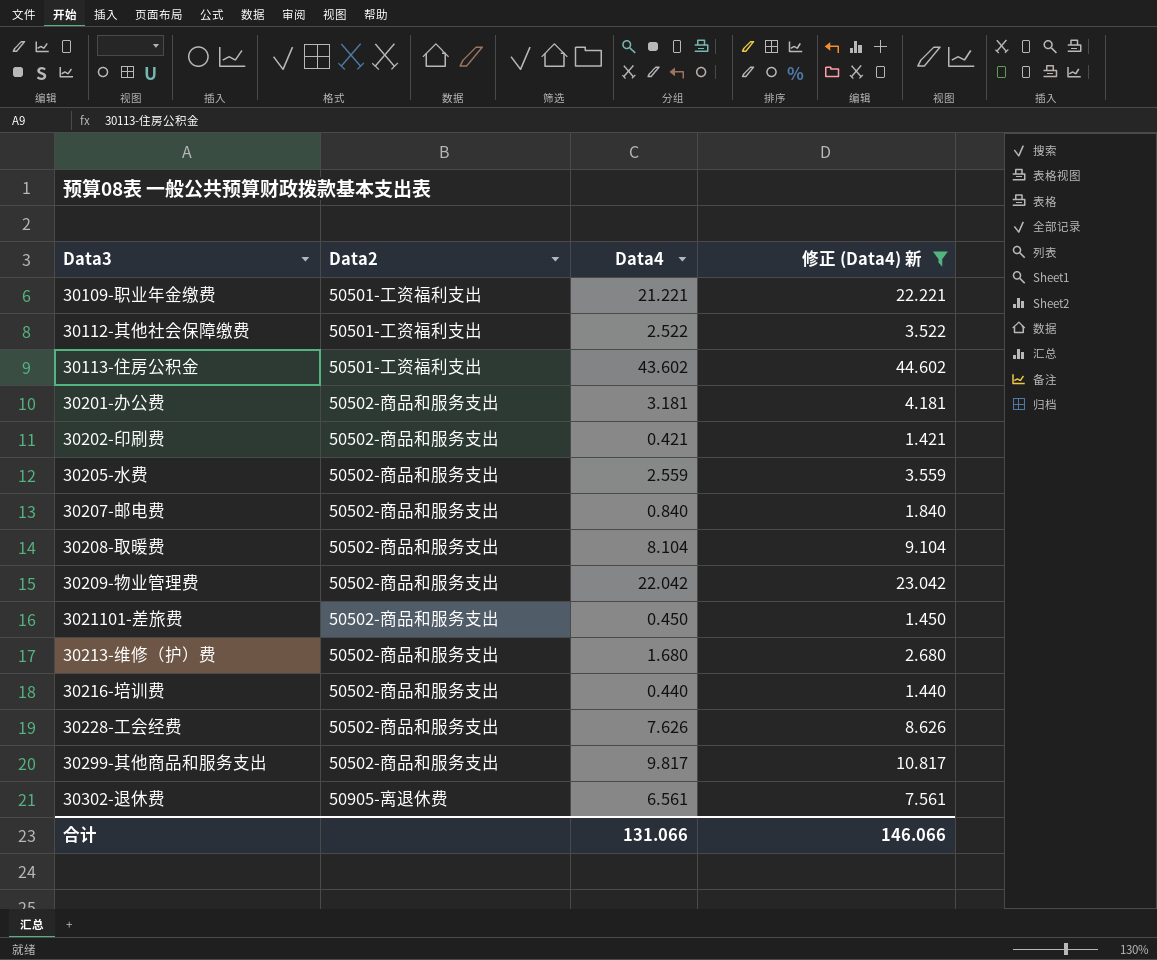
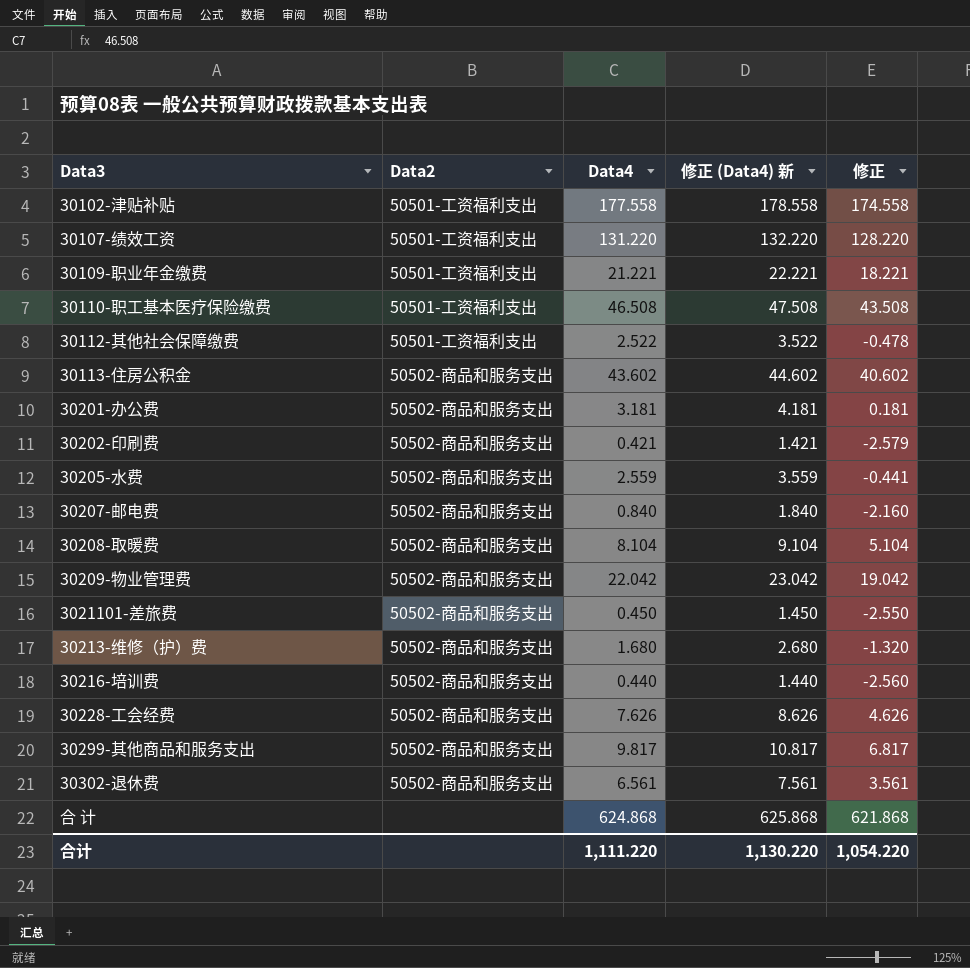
filter: 修正 (Data4) 新 <= 44.602 -> none
column 修正 | formula: none -> [Data4] - 3
30113-住房公积金 | Data2: 50501-工资福利支出 -> 50502-商品和服务支出
30302-退休费 | Data2: 50905-离退休费 -> 50502-商品和服务支出
合计 | Data4: 131.066 -> 1,111.220
合计 | 修正 (Data4) 新: 146.066 -> 1,130.220

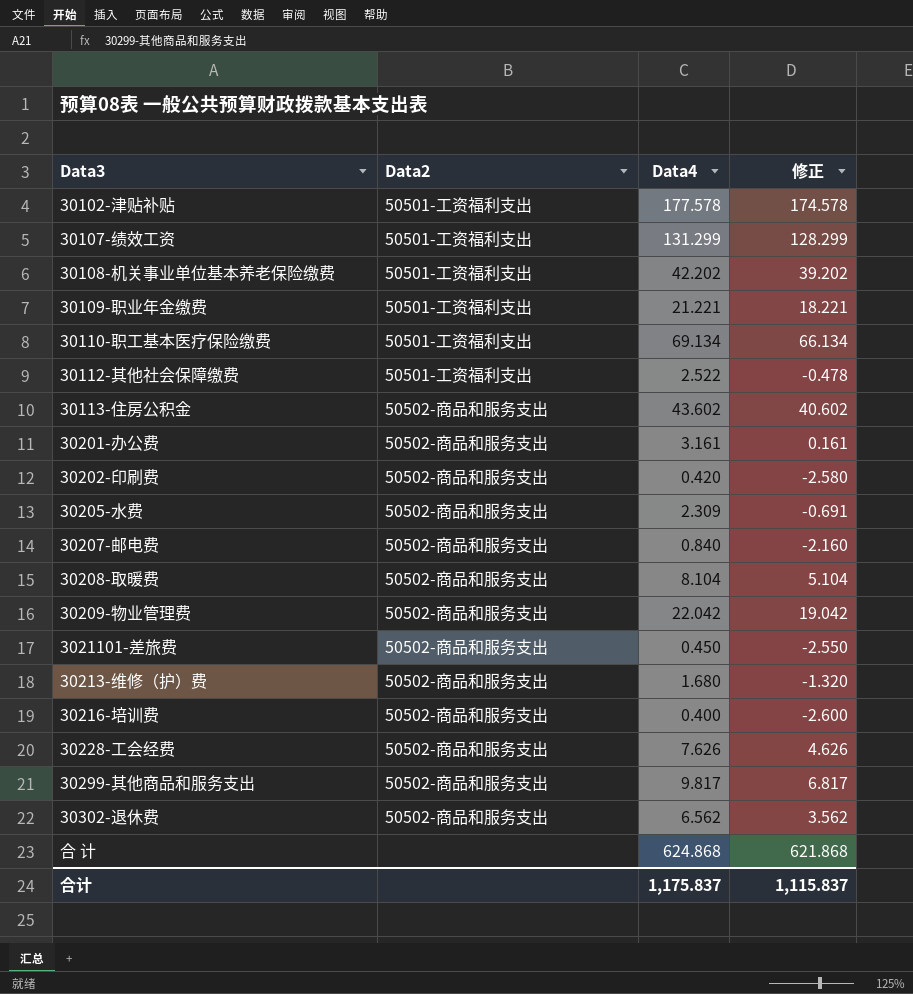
column 修正 (Data4) 新 | formula: [Data4] + 1 -> none
30102-津贴补贴 | Data4: 177.558 -> 177.578
30102-津贴补贴 | 修正: 174.558 -> 174.578
30107-绩效工资 | Data4: 131.220 -> 131.299
30107-绩效工资 | 修正: 128.220 -> 128.299
row 30108-机关事业单位基本养老保险缴费: none -> 50501-工资福利支出 | 42.202 | 39.202
30110-职工基本医疗保险缴费 | Data4: 46.508 -> 69.134
30110-职工基本医疗保险缴费 | 修正: 43.508 -> 66.134
30201-办公费 | Data4: 3.181 -> 3.161
30201-办公费 | 修正: 0.181 -> 0.161
30202-印刷费 | Data4: 0.421 -> 0.420
30202-印刷费 | 修正: -2.579 -> -2.580
30205-水费 | Data4: 2.559 -> 2.309
30205-水费 | 修正: -0.441 -> -0.691
30216-培训费 | Data4: 0.440 -> 0.400
30216-培训费 | 修正: -2.560 -> -2.600
30302-退休费 | Data4: 6.561 -> 6.562
30302-退休费 | 修正: 3.561 -> 3.562
合计 | Data4: 1,111.220 -> 1,175.837
合计 | 修正: 1,054.220 -> 1,115.837

